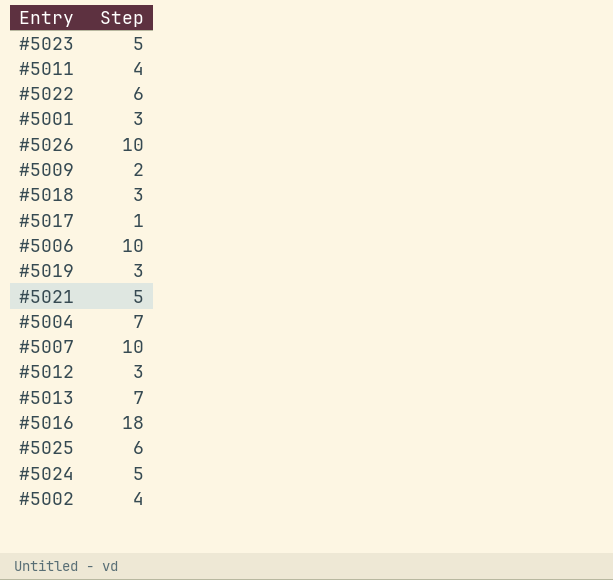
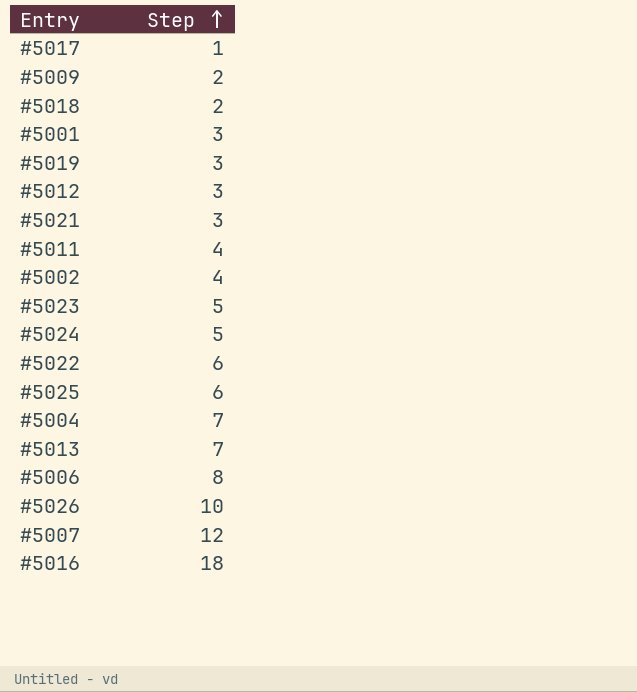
row order: none -> Step ascending
#5018 | Step: 3 -> 2
#5021 | Step: 5 -> 3
#5006 | Step: 10 -> 8
#5007 | Step: 10 -> 12

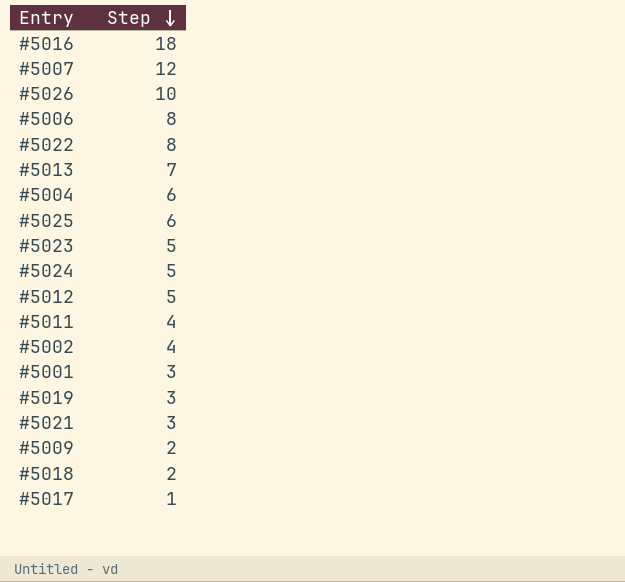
row order: Step ascending -> Step descending
#5022 | Step: 6 -> 8
#5004 | Step: 7 -> 6
#5012 | Step: 3 -> 5

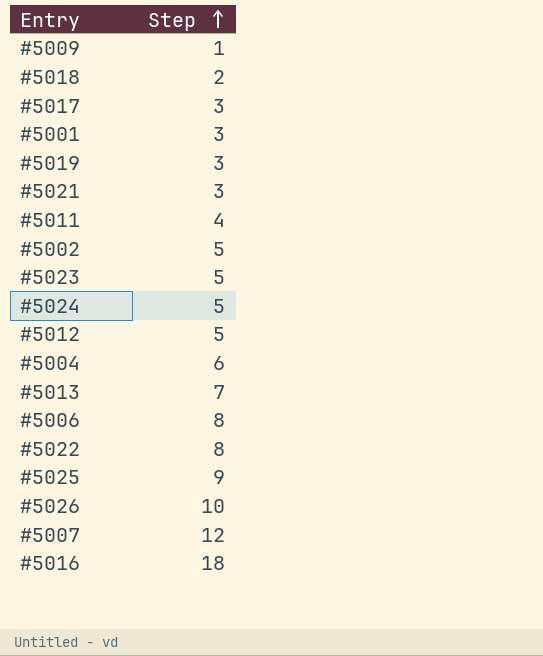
row order: Step descending -> Step ascending
#5009 | Step: 2 -> 1
#5017 | Step: 1 -> 3
#5002 | Step: 4 -> 5
#5025 | Step: 6 -> 9

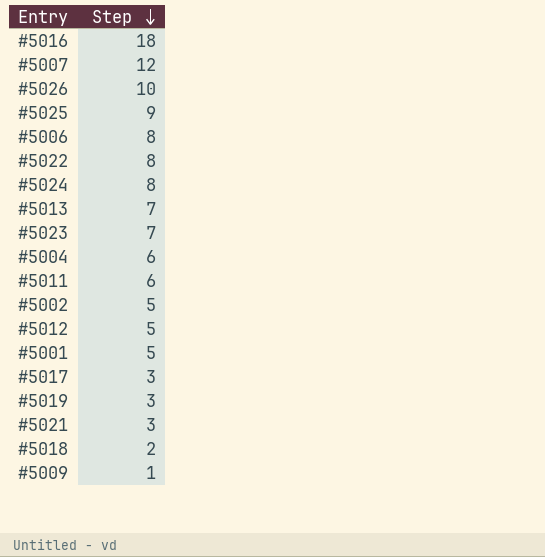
row order: Step ascending -> Step descending
#5024 | Step: 5 -> 8
#5023 | Step: 5 -> 7
#5011 | Step: 4 -> 6
#5001 | Step: 3 -> 5

